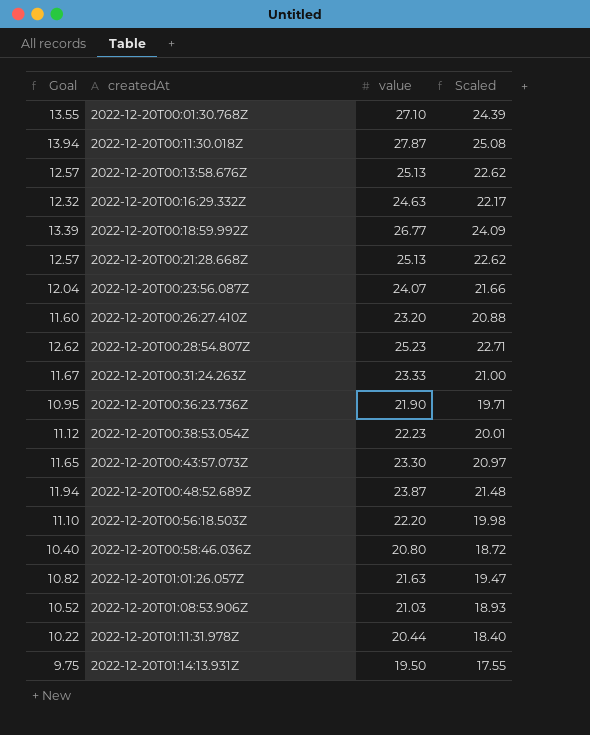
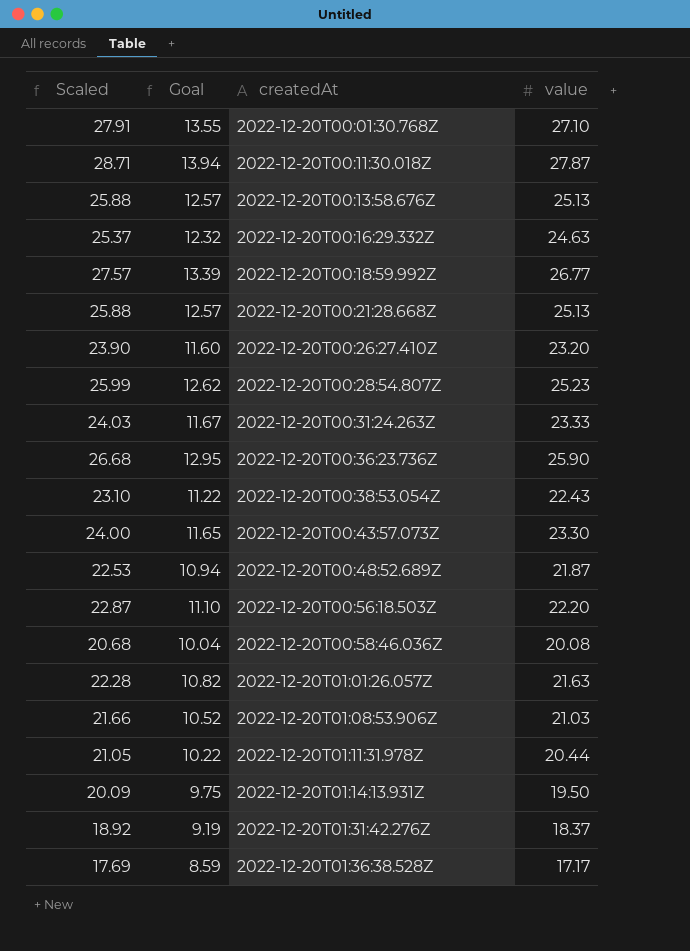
column Scaled | formula: [value] * 0.9 -> [value] * 1.03
column Scaled | position: 4 -> 1
row 2022-12-20T00:23:56.087Z: 12.04 | 24.07 | 21.66 -> none
2022-12-20T00:36:23.736Z | Goal: 10.95 -> 12.95
2022-12-20T00:36:23.736Z | value: 21.90 -> 25.90
2022-12-20T00:38:53.054Z | Goal: 11.12 -> 11.22
2022-12-20T00:38:53.054Z | value: 22.23 -> 22.43
2022-12-20T00:48:52.689Z | Goal: 11.94 -> 10.94
2022-12-20T00:48:52.689Z | value: 23.87 -> 21.87
2022-12-20T00:58:46.036Z | Goal: 10.40 -> 10.04
2022-12-20T00:58:46.036Z | value: 20.80 -> 20.08
row 2022-12-20T01:31:42.276Z: none -> 18.92 | 9.19 | 18.37
row 2022-12-20T01:36:38.528Z: none -> 17.69 | 8.59 | 17.17

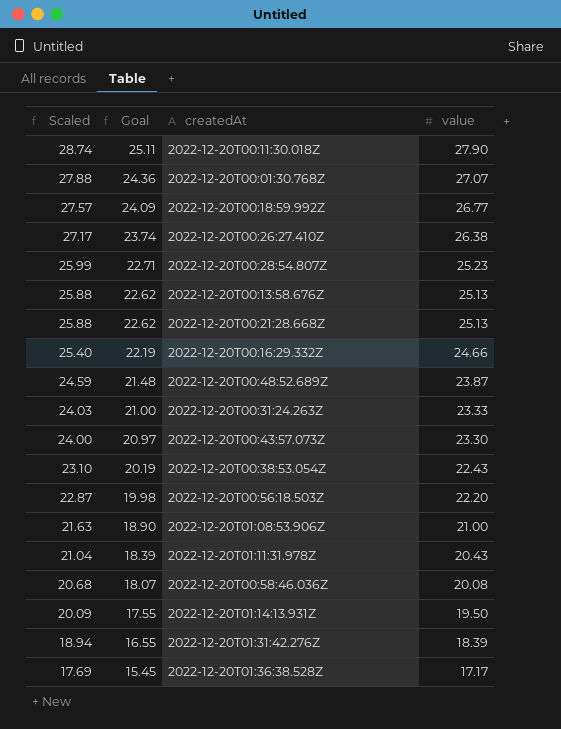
row order: createdAt ascending -> Scaled descending
column Goal | formula: [value] * 0.5 -> [value] * 0.9
row 2022-12-20T00:36:23.736Z: 26.68 | 12.95 | 25.90 -> none
row 2022-12-20T01:01:26.057Z: 22.28 | 10.82 | 21.63 -> none
2022-12-20T00:11:30.018Z | Scaled: 28.71 -> 28.74
2022-12-20T00:11:30.018Z | value: 27.87 -> 27.90
2022-12-20T00:01:30.768Z | Scaled: 27.91 -> 27.88
2022-12-20T00:01:30.768Z | value: 27.10 -> 27.07
2022-12-20T00:26:27.410Z | Scaled: 23.90 -> 27.17
2022-12-20T00:26:27.410Z | value: 23.20 -> 26.38
2022-12-20T00:16:29.332Z | Scaled: 25.37 -> 25.40
2022-12-20T00:16:29.332Z | value: 24.63 -> 24.66
2022-12-20T00:48:52.689Z | Scaled: 22.53 -> 24.59
2022-12-20T00:48:52.689Z | value: 21.87 -> 23.87
2022-12-20T01:08:53.906Z | Scaled: 21.66 -> 21.63
2022-12-20T01:08:53.906Z | value: 21.03 -> 21.00
2022-12-20T01:11:31.978Z | Scaled: 21.05 -> 21.04
2022-12-20T01:11:31.978Z | value: 20.44 -> 20.43
2022-12-20T01:31:42.276Z | Scaled: 18.92 -> 18.94
2022-12-20T01:31:42.276Z | value: 18.37 -> 18.39

